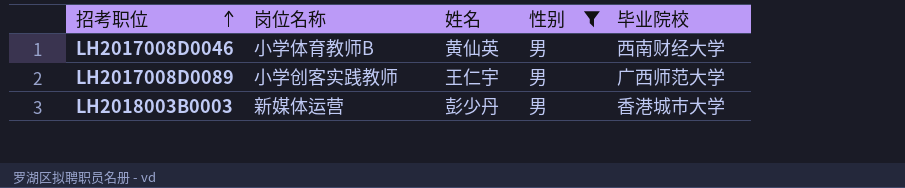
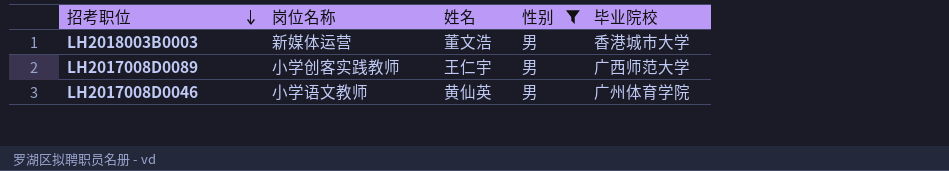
row order: 招考职位 ascending -> 招考职位 descending
LH2018003B0003 | 姓名: 彭少丹 -> 董文浩
LH2017008D0046 | 岗位名称: 小学体育教师B -> 小学语文教师
LH2017008D0046 | 毕业院校: 西南财经大学 -> 广州体育学院

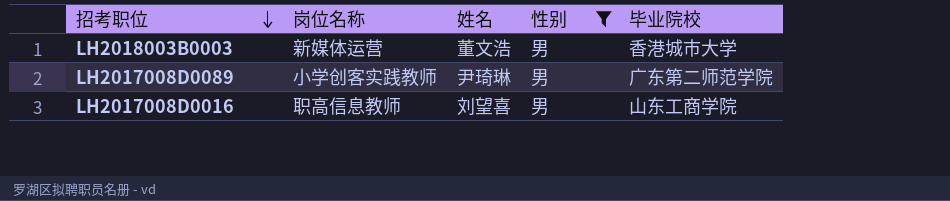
row LH2017008D0046: 小学语文教师 | 黄仙英 | 男 | 广州体育学院 -> none
LH2017008D0089 | 姓名: 王仁宇 -> 尹琦琳
LH2017008D0089 | 毕业院校: 广西师范大学 -> 广东第二师范学院
row LH2017008D0016: none -> 职高信息教师 | 刘望喜 | 男 | 山东工商学院

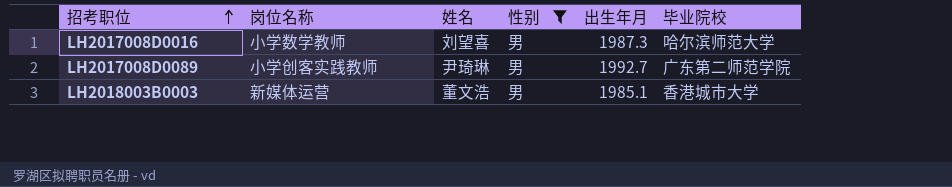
row order: 招考职位 descending -> 招考职位 ascending
column 出生年月 | position: none -> 5
LH2017008D0016 | 岗位名称: 职高信息教师 -> 小学数学教师
LH2017008D0016 | 毕业院校: 山东工商学院 -> 哈尔滨师范大学

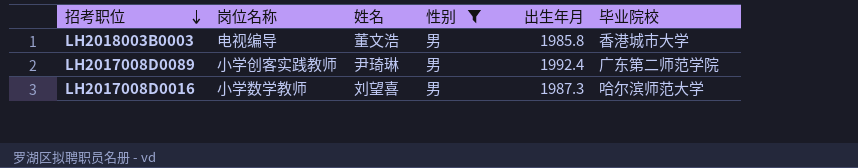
row order: 招考职位 ascending -> 招考职位 descending
LH2018003B0003 | 岗位名称: 新媒体运营 -> 电视编导
LH2018003B0003 | 出生年月: 1985.1 -> 1985.8
LH2017008D0089 | 出生年月: 1992.7 -> 1992.4

